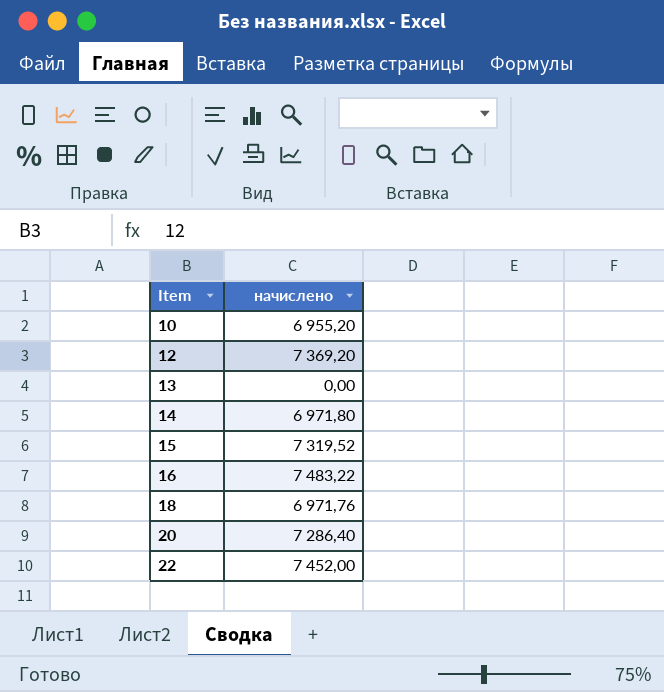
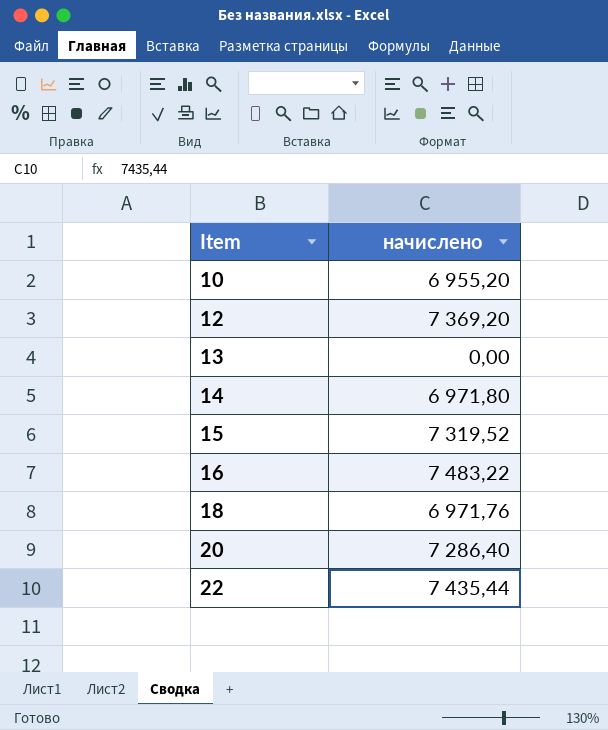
22 | начислено: 7 452,00 -> 7 435,44

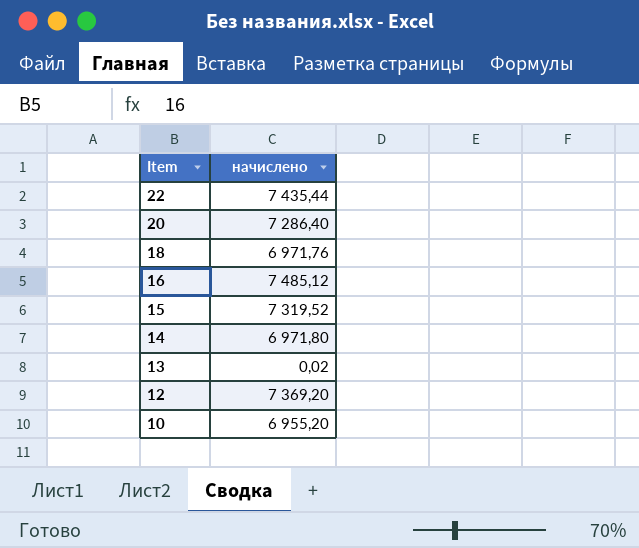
row order: Item ascending -> Item descending
16 | начислено: 7 483,22 -> 7 485,12
13 | начислено: 0,00 -> 0,02

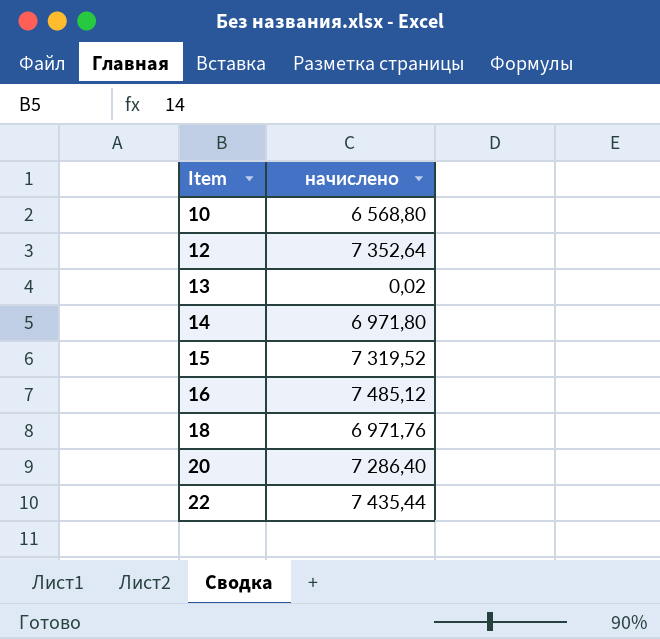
row order: Item descending -> Item ascending
10 | начислено: 6 955,20 -> 6 568,80
12 | начислено: 7 369,20 -> 7 352,64

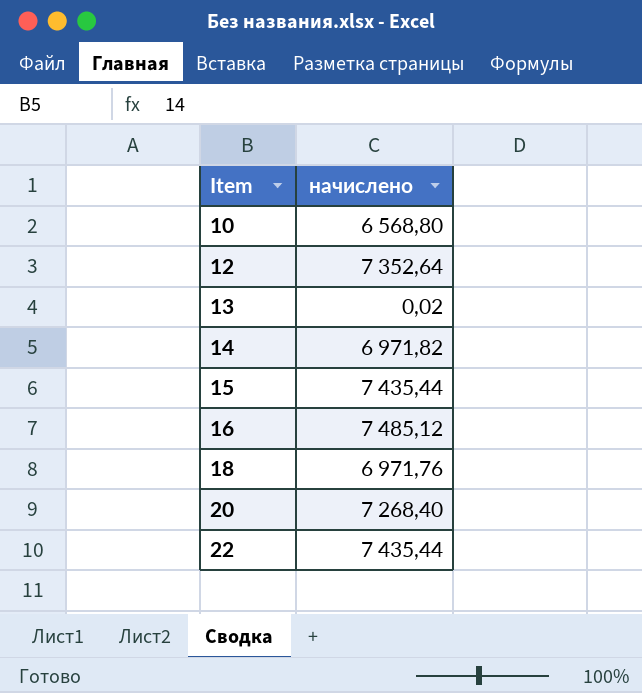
14 | начислено: 6 971,80 -> 6 971,82
15 | начислено: 7 319,52 -> 7 435,44
20 | начислено: 7 286,40 -> 7 268,40

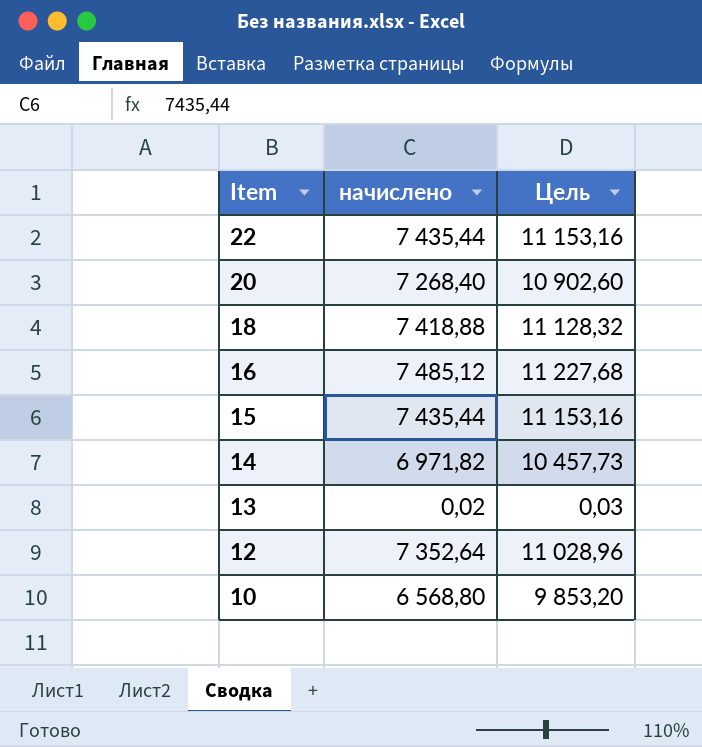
row order: Item ascending -> Item descending
column Цель | formula: none -> [начислено] * 1,5
18 | начислено: 6 971,76 -> 7 418,88

